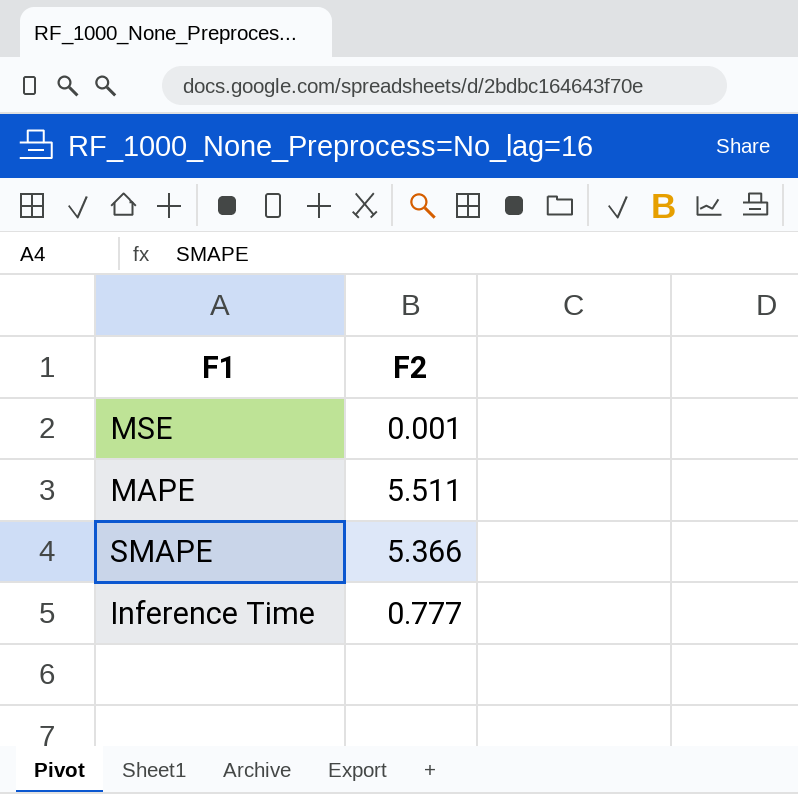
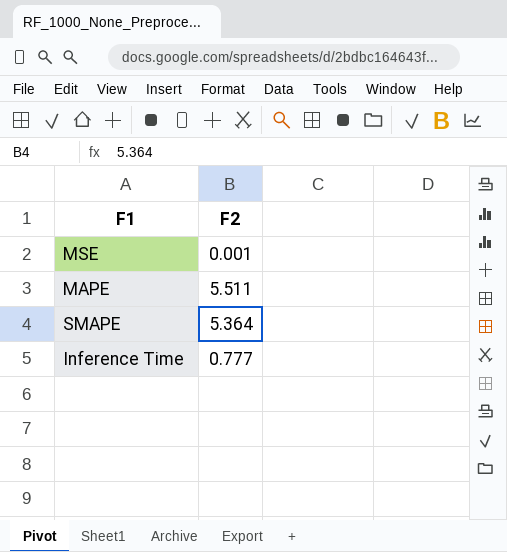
SMAPE | F2: 5.366 -> 5.364

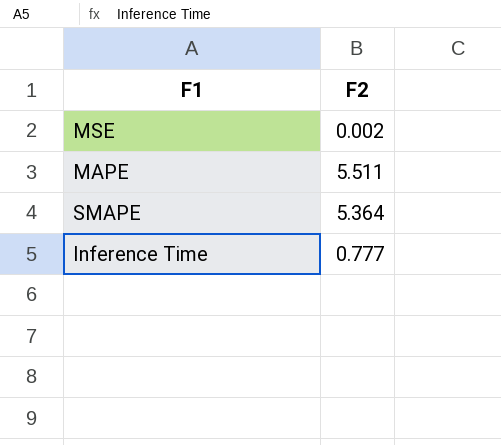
MSE | F2: 0.001 -> 0.002

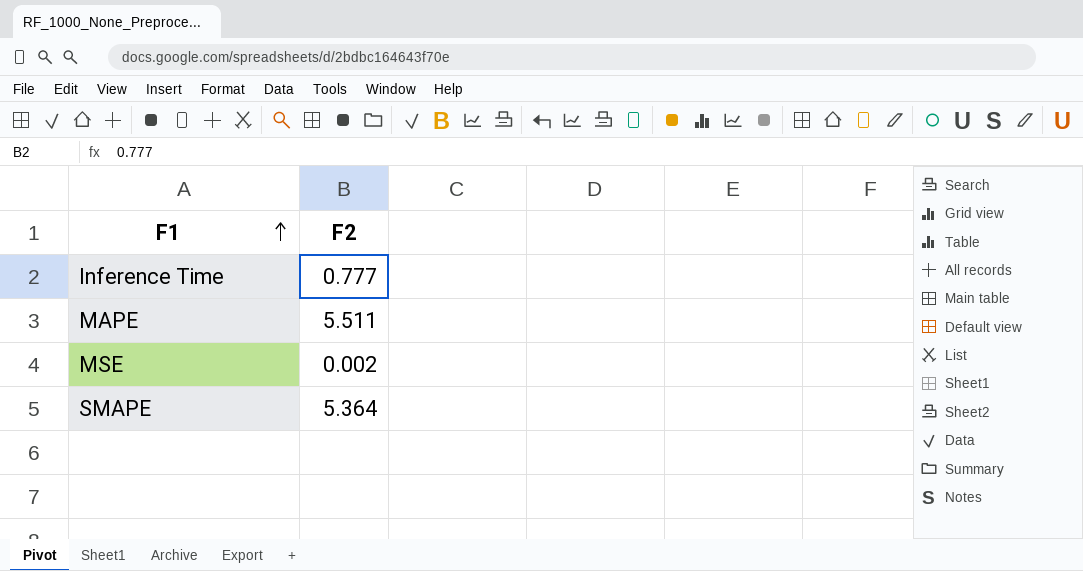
row order: none -> F1 ascending

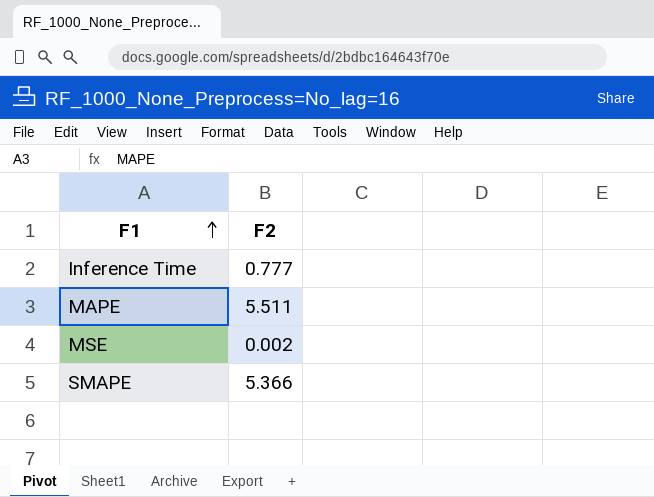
SMAPE | F2: 5.364 -> 5.366

